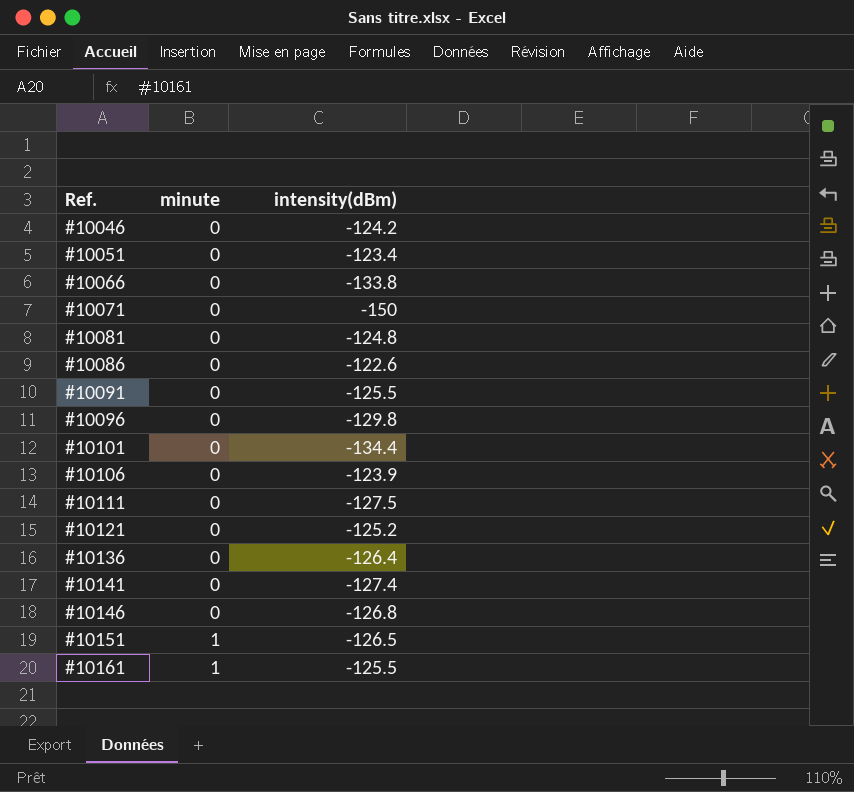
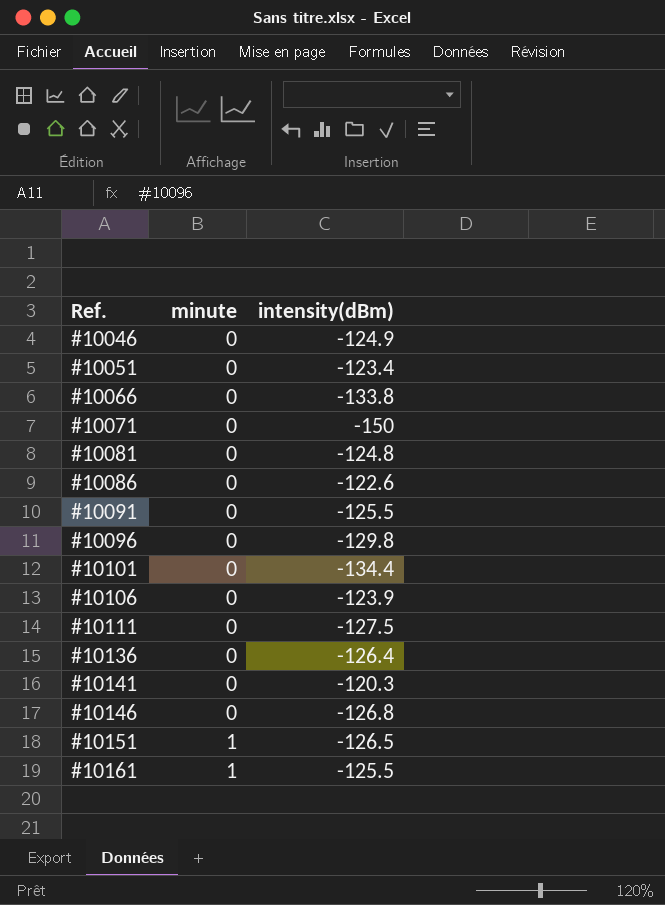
row #10121: 0 | -125.2 -> none
#10046 | intensity(dBm): -124.2 -> -124.9
#10141 | intensity(dBm): -127.4 -> -120.3

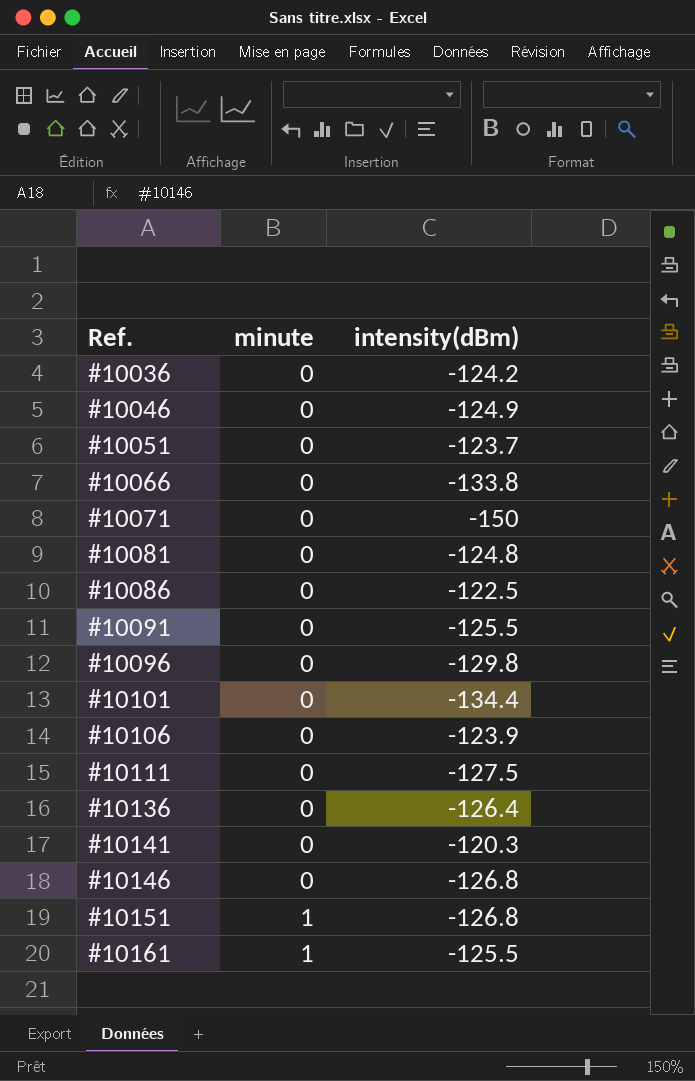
row #10036: none -> 0 | -124.2
#10051 | intensity(dBm): -123.4 -> -123.7
#10086 | intensity(dBm): -122.6 -> -122.5
#10151 | intensity(dBm): -126.5 -> -126.8

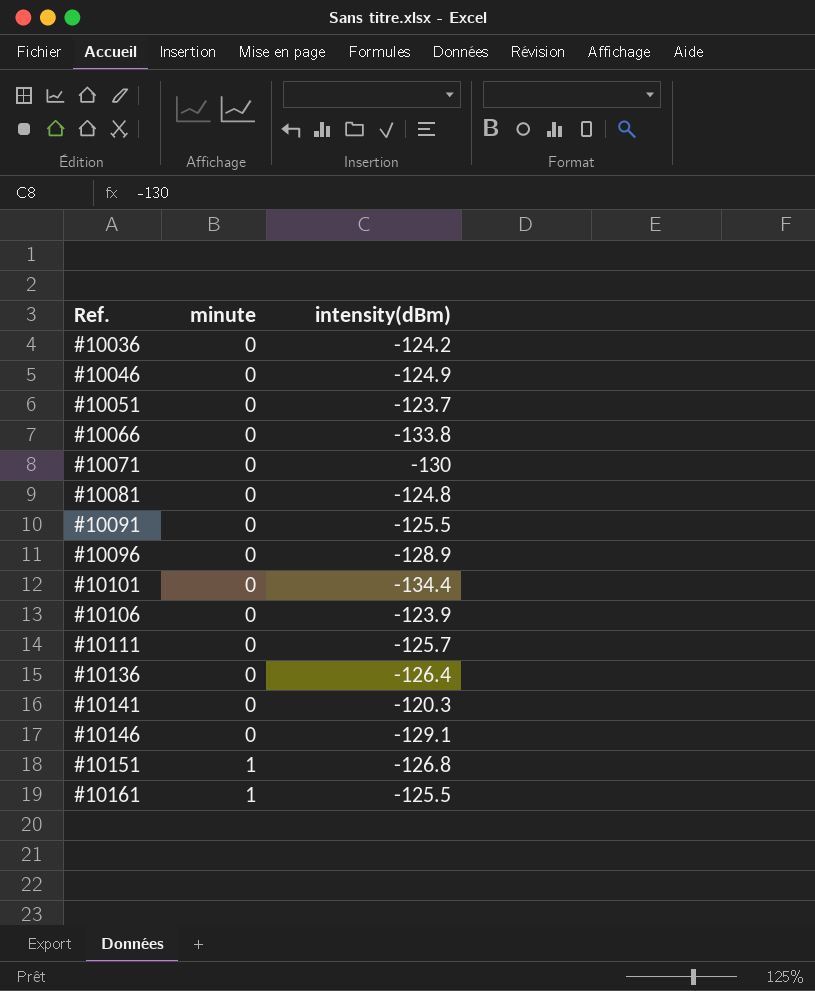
row #10086: 0 | -122.5 -> none
#10071 | intensity(dBm): -150 -> -130
#10096 | intensity(dBm): -129.8 -> -128.9
#10111 | intensity(dBm): -127.5 -> -125.7
#10146 | intensity(dBm): -126.8 -> -129.1

